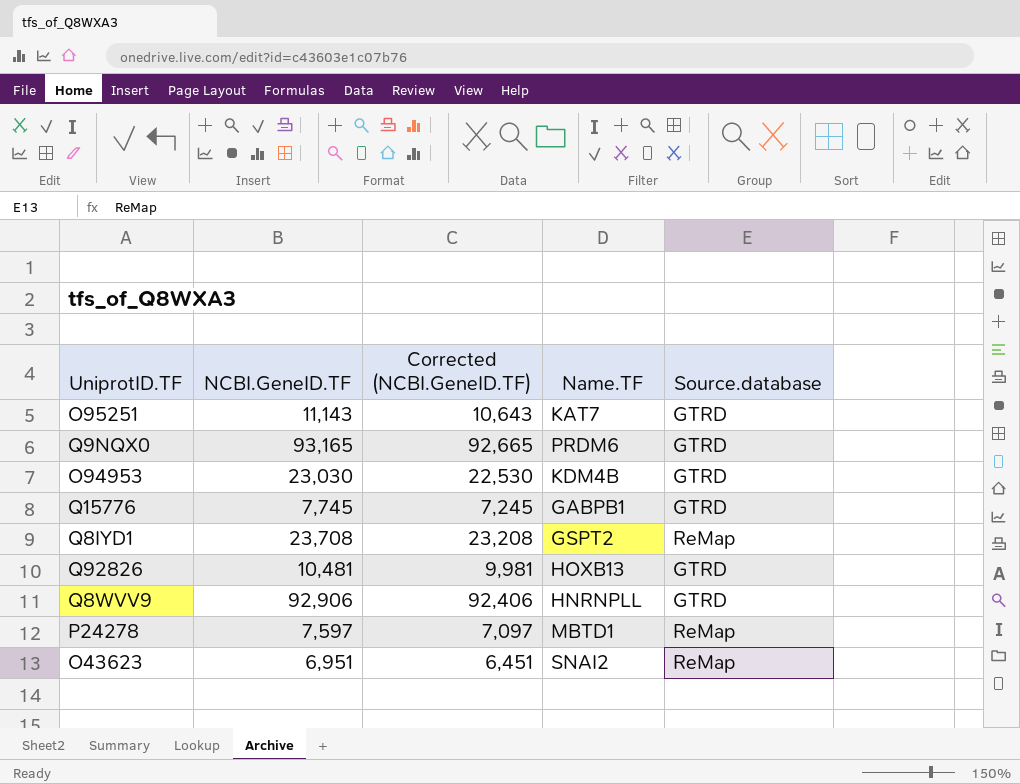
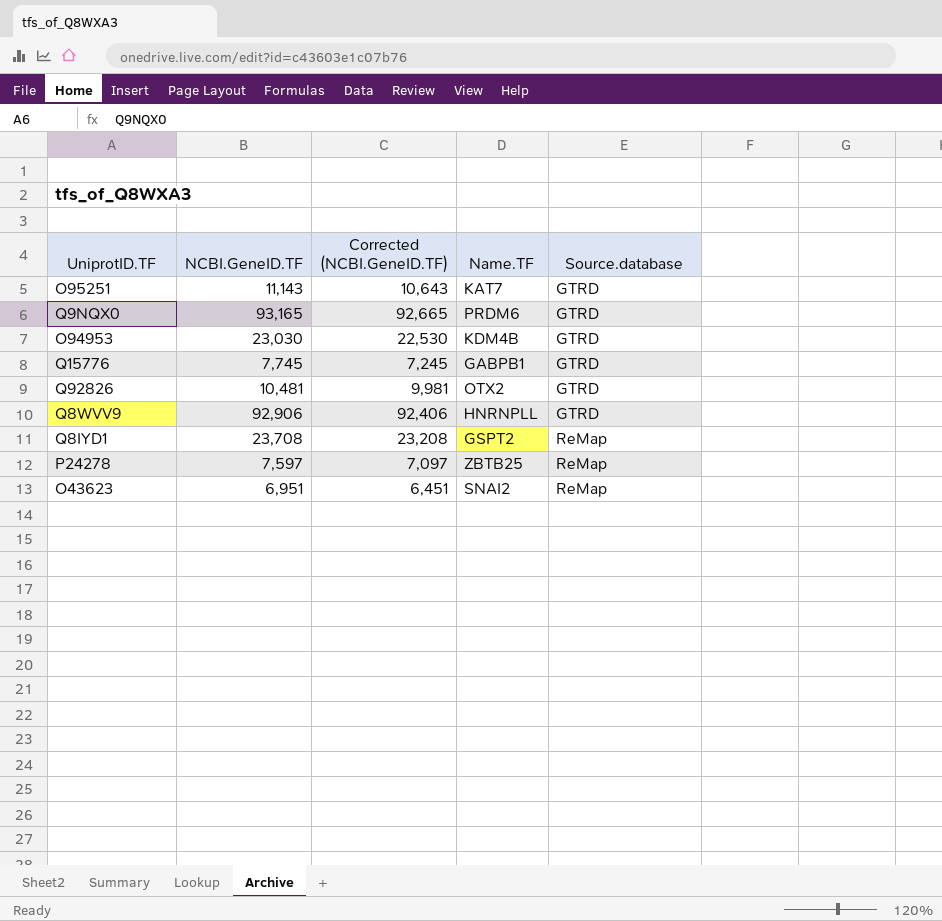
row order: none -> Source.database ascending
Q92826 | Name.TF: HOXB13 -> OTX2
P24278 | Name.TF: MBTD1 -> ZBTB25

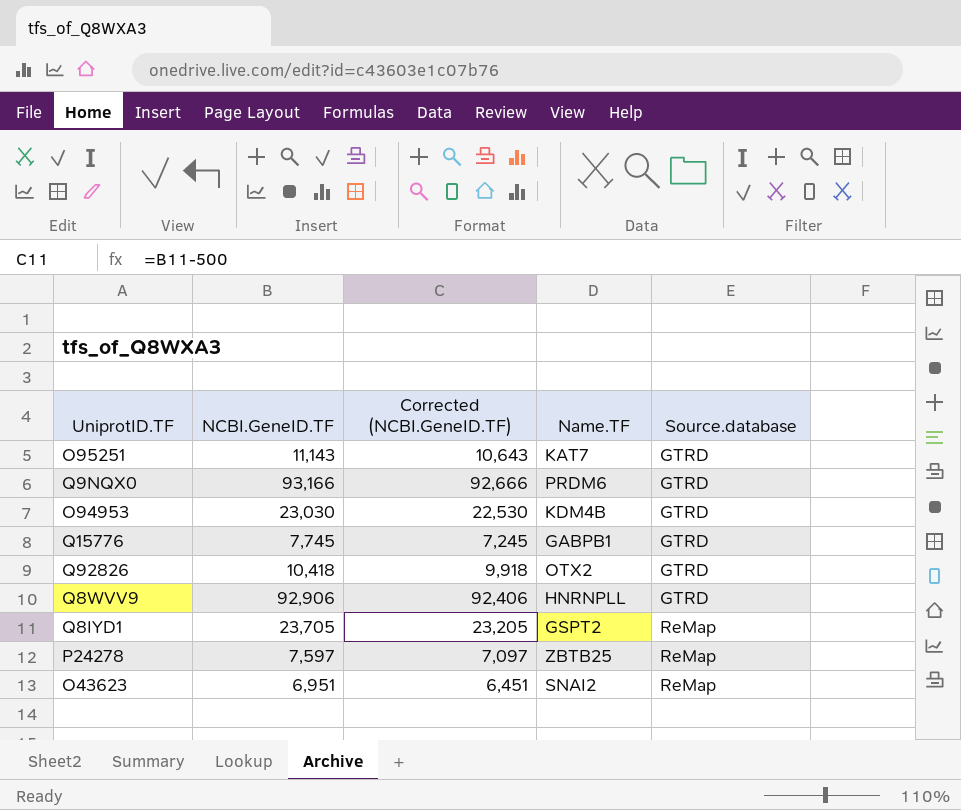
Q9NQX0 | NCBI.GeneID.TF: 93,165 -> 93,166
Q9NQX0 | Corrected (NCBI.GeneID.TF): 92,665 -> 92,666
Q92826 | NCBI.GeneID.TF: 10,481 -> 10,418
Q92826 | Corrected (NCBI.GeneID.TF): 9,981 -> 9,918
Q8IYD1 | NCBI.GeneID.TF: 23,708 -> 23,705
Q8IYD1 | Corrected (NCBI.GeneID.TF): 23,208 -> 23,205

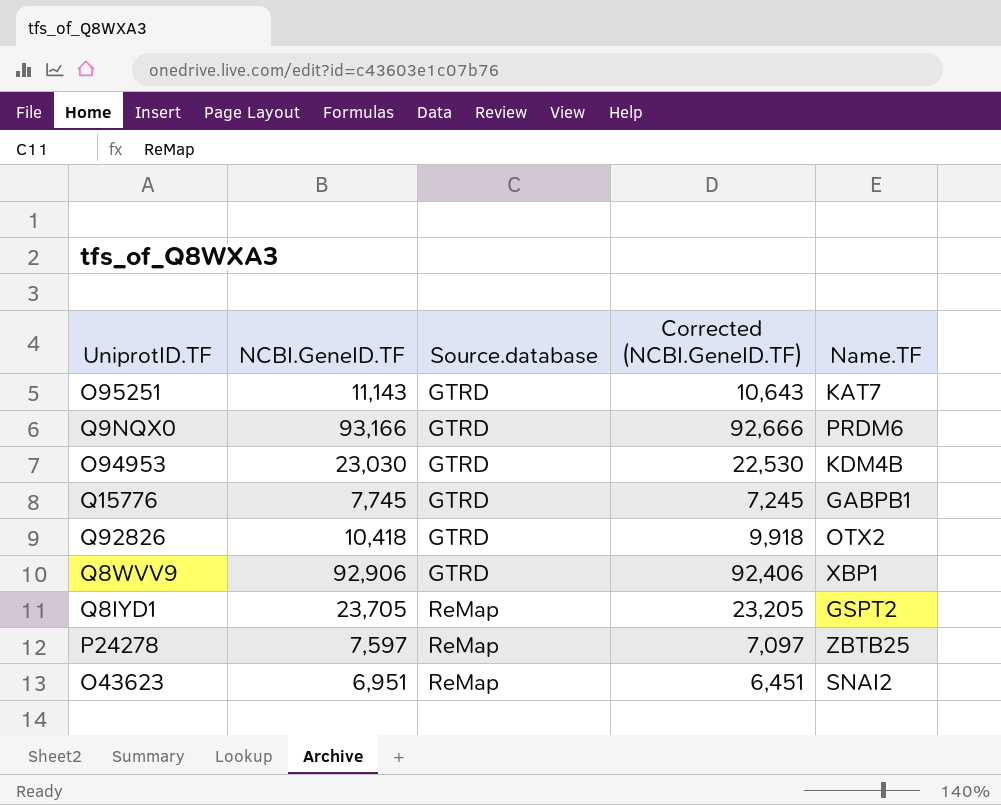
column Source.database | position: 5 -> 3
Q8WVV9 | Name.TF: HNRNPLL -> XBP1

